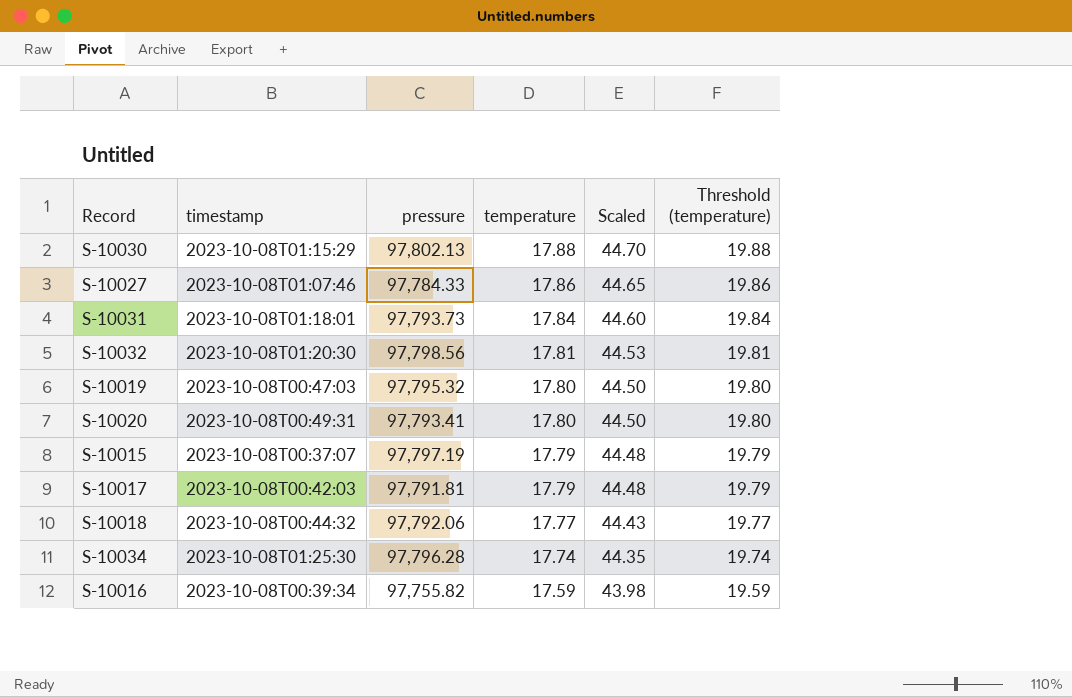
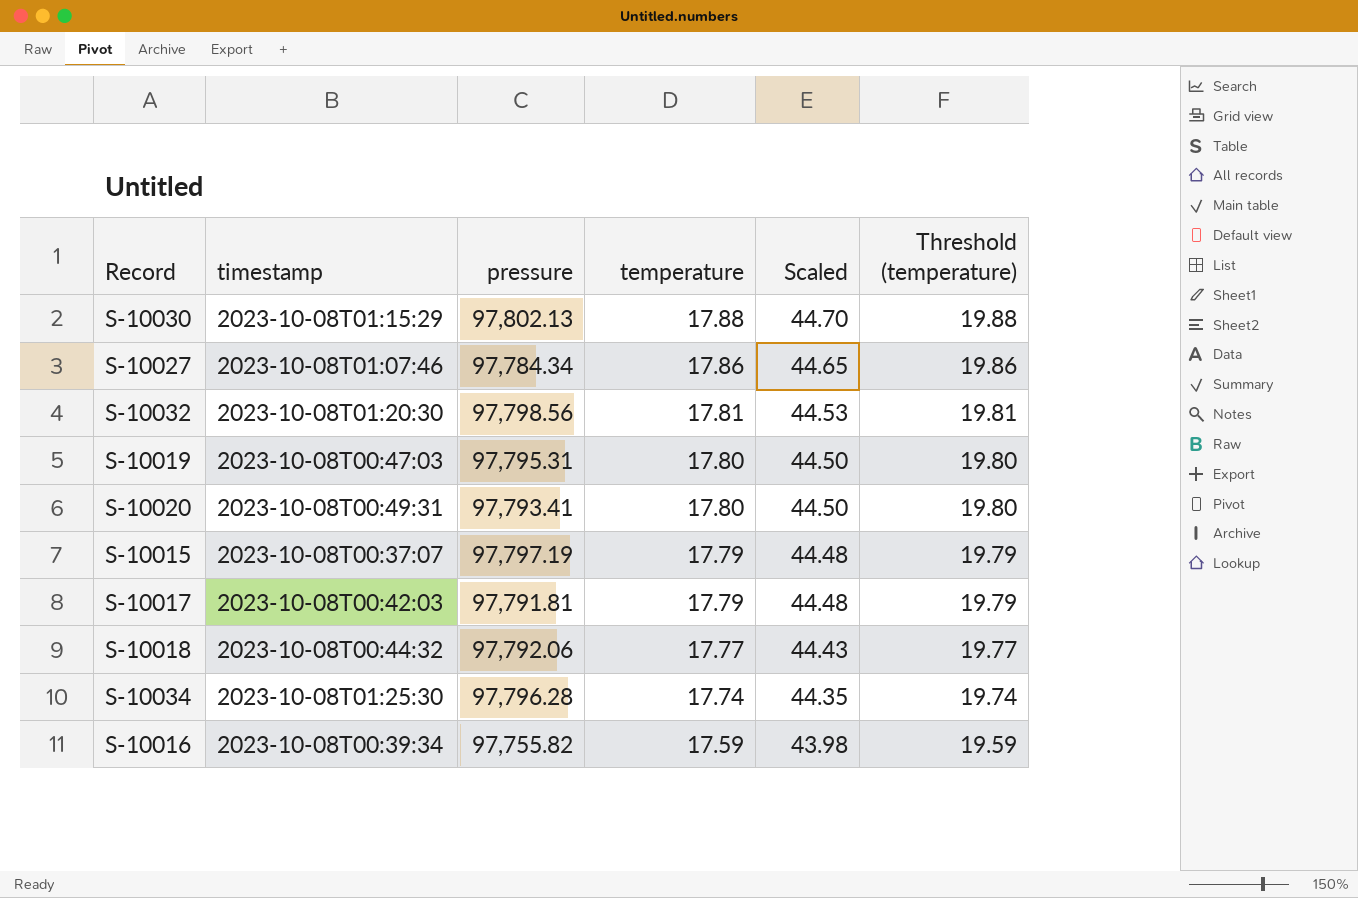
row S-10031: 2023-10-08T01:18:01 | 97,793.73 | 17.84 | 44.60 | 19.84 -> none
S-10027 | pressure: 97,784.33 -> 97,784.34
S-10019 | pressure: 97,795.32 -> 97,795.31

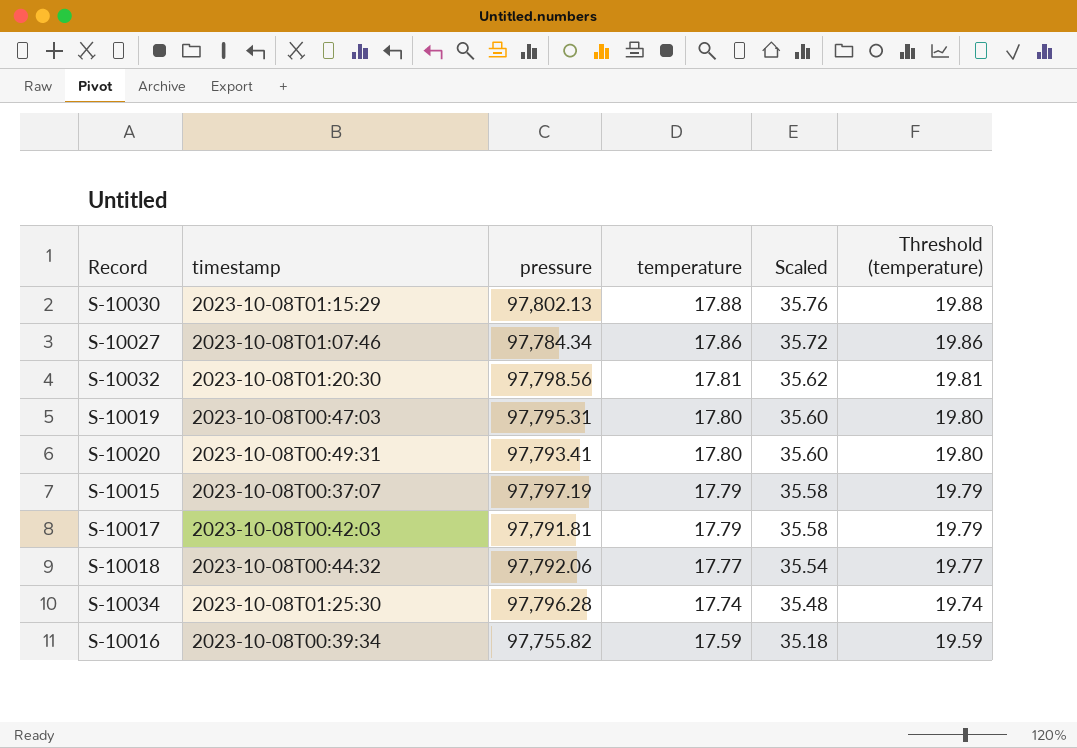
column Scaled | formula: [temperature] * 2.5 -> [temperature] * 2

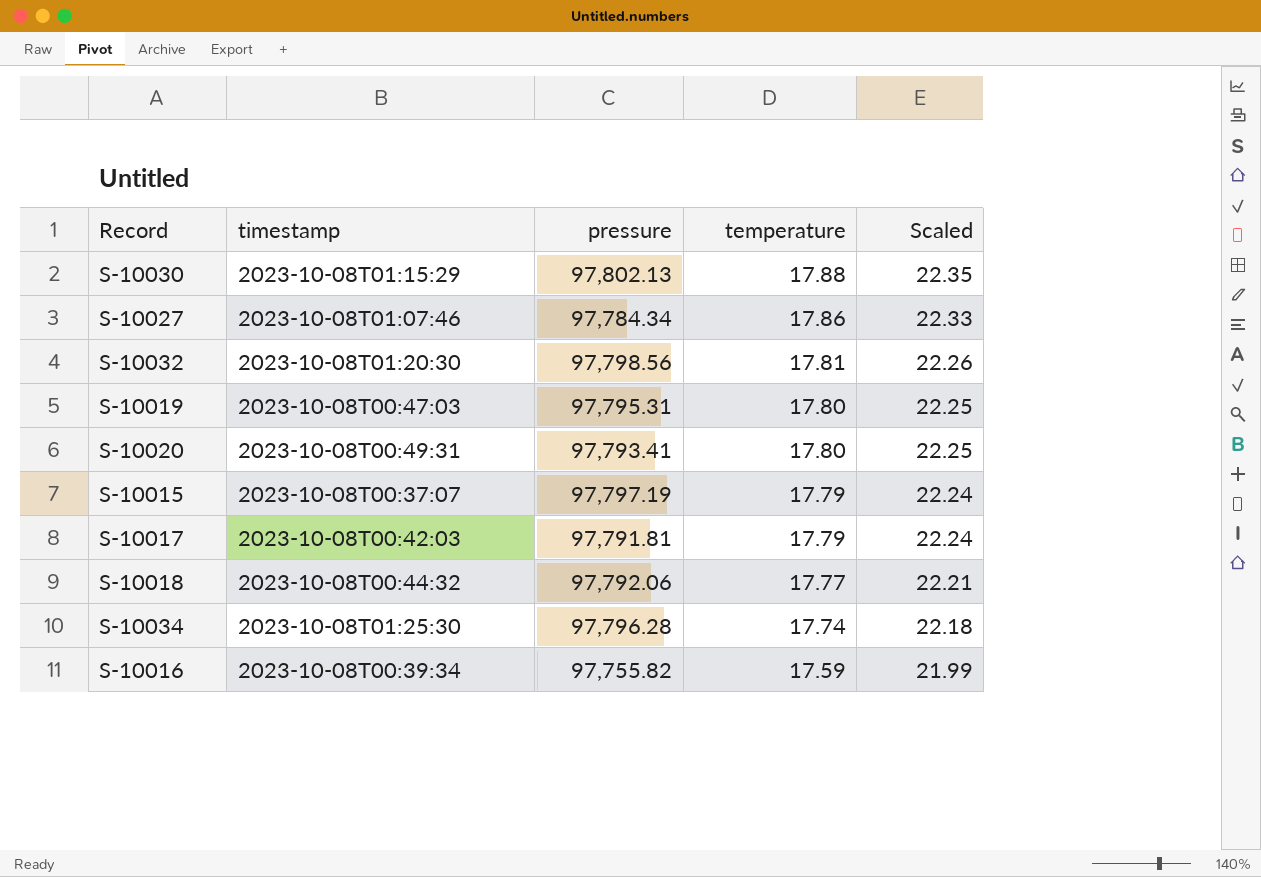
column Threshold (temperature) | formula: [temperature] + 2 -> none
column Scaled | formula: [temperature] * 2 -> [temperature] * 1.25

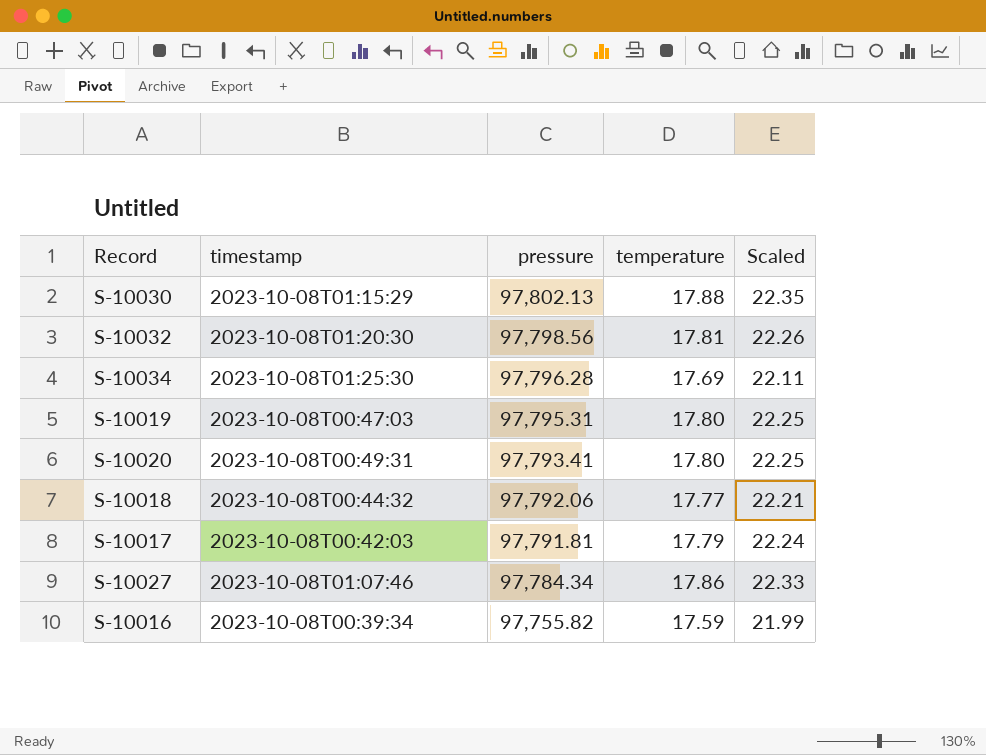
row order: temperature descending -> pressure descending
row S-10015: 2023-10-08T00:37:07 | 97,797.19 | 17.79 | 22.24 -> none
S-10034 | temperature: 17.74 -> 17.69
S-10034 | Scaled: 22.18 -> 22.11

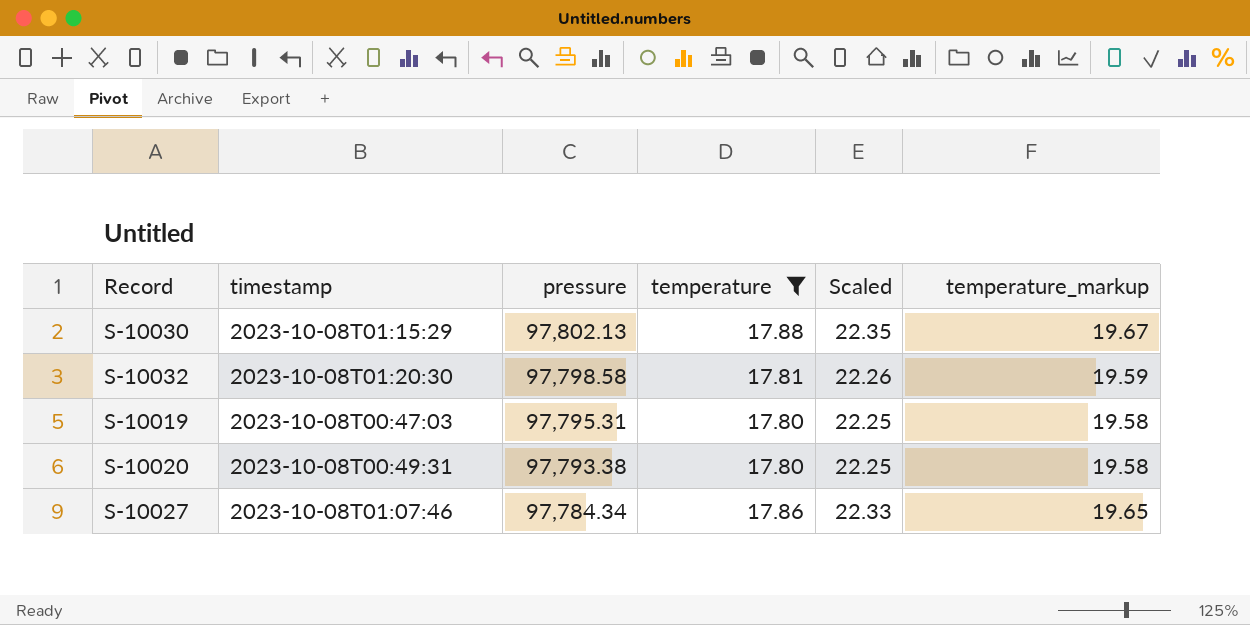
filter: none -> temperature >= 17.80
column temperature_markup | formula: none -> [temperature] * 1.1
S-10032 | pressure: 97,798.56 -> 97,798.58
S-10020 | pressure: 97,793.41 -> 97,793.38

